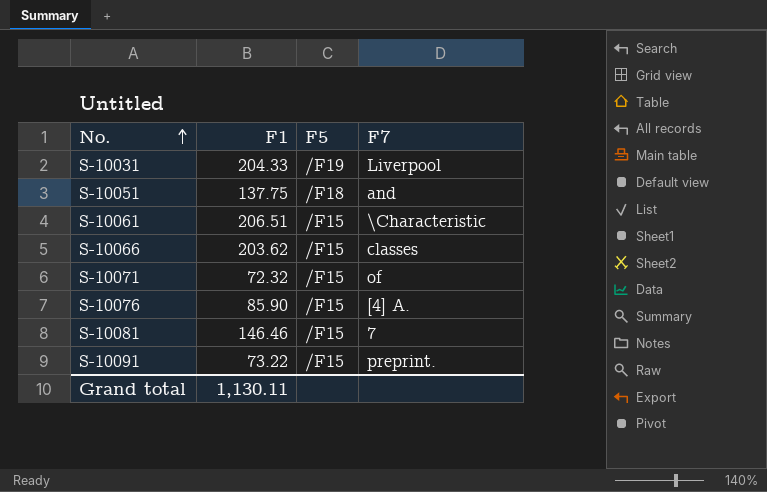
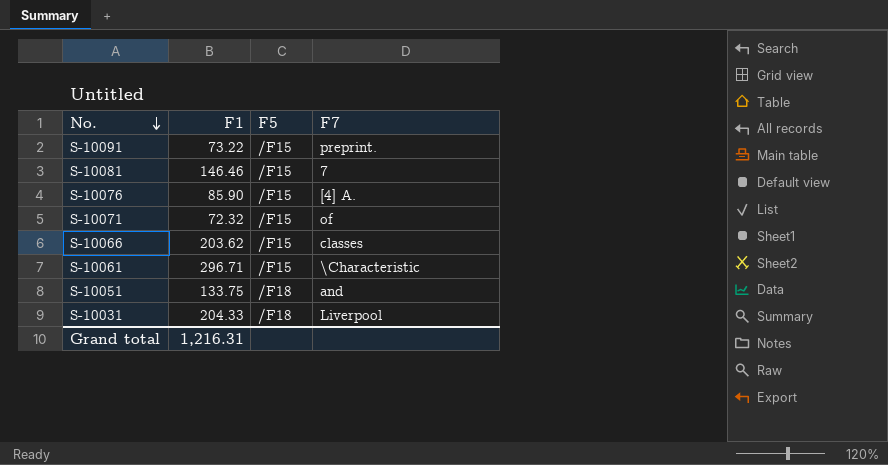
row order: No. ascending -> No. descending
S-10061 | F1: 206.51 -> 296.71
S-10051 | F1: 137.75 -> 133.75
S-10031 | F5: /F19 -> /F18
Grand total | F1: 1,130.11 -> 1,216.31

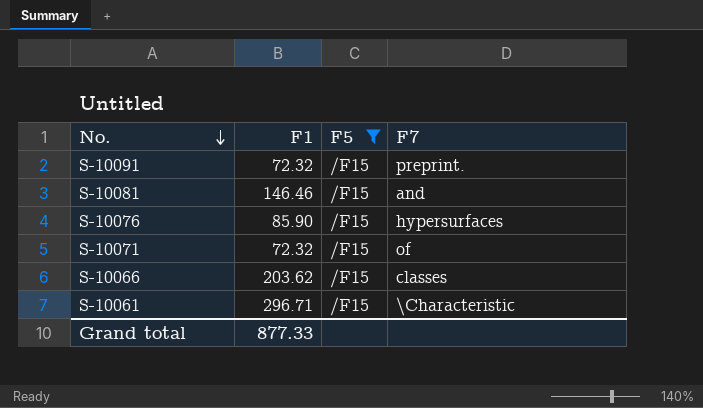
filter: none -> F5 = /F15
S-10091 | F1: 73.22 -> 72.32
S-10081 | F7: 7 -> and
S-10076 | F7: [4] A. -> hypersurfaces
Grand total | F1: 1,216.31 -> 877.33

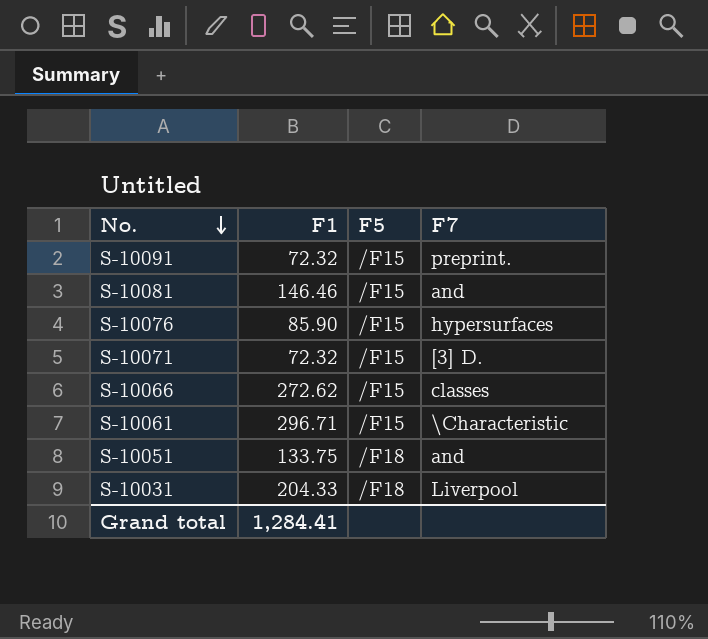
filter: F5 = /F15 -> none
S-10071 | F7: of -> [3] D.
S-10066 | F1: 203.62 -> 272.62
Grand total | F1: 877.33 -> 1,284.41

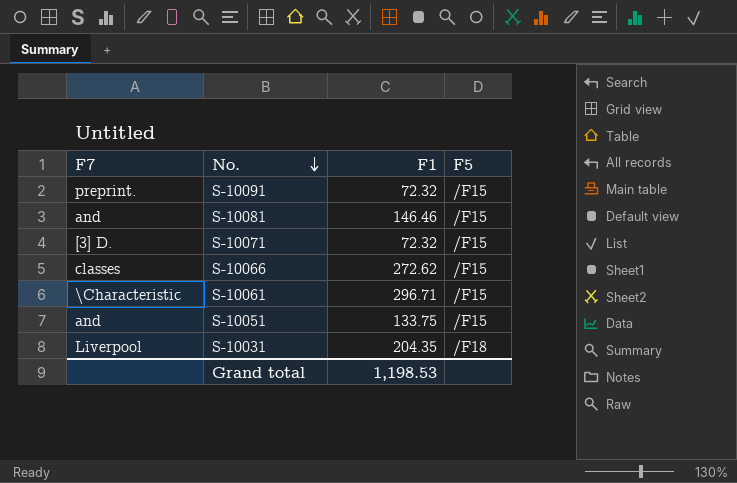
column F7 | position: 4 -> 1
row S-10076: 85.90 | /F15 | hypersurfaces -> none
S-10051 | F5: /F18 -> /F15
S-10031 | F1: 204.33 -> 204.35
Grand total | F1: 1,284.41 -> 1,198.53

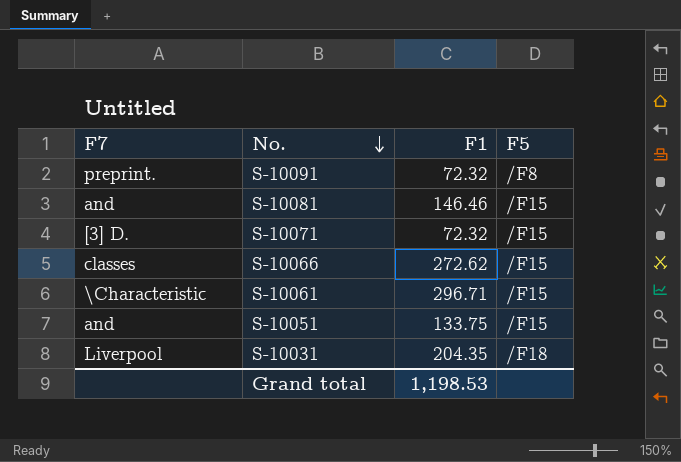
S-10091 | F5: /F15 -> /F8

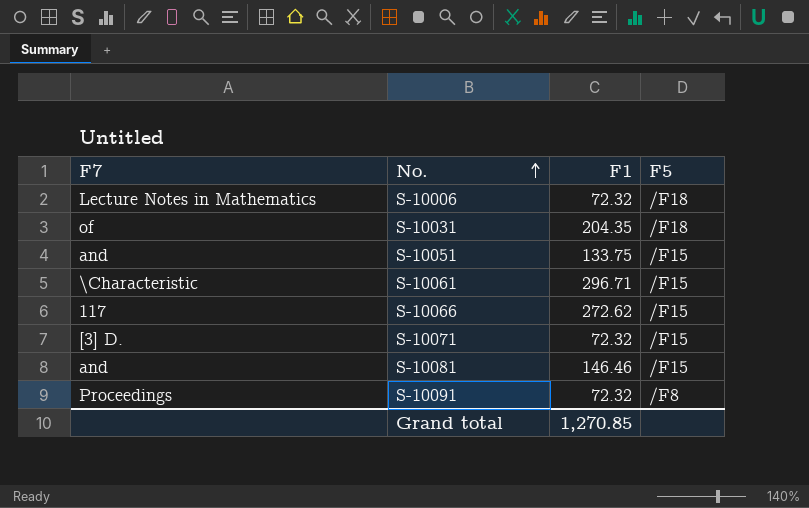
row order: No. descending -> No. ascending
row S-10006: none -> Lecture Notes in Mathematics | 72.32 | /F18
S-10031 | F7: Liverpool -> of
S-10066 | F7: classes -> 117
S-10091 | F7: preprint. -> Proceedings
Grand total | F1: 1,198.53 -> 1,270.85

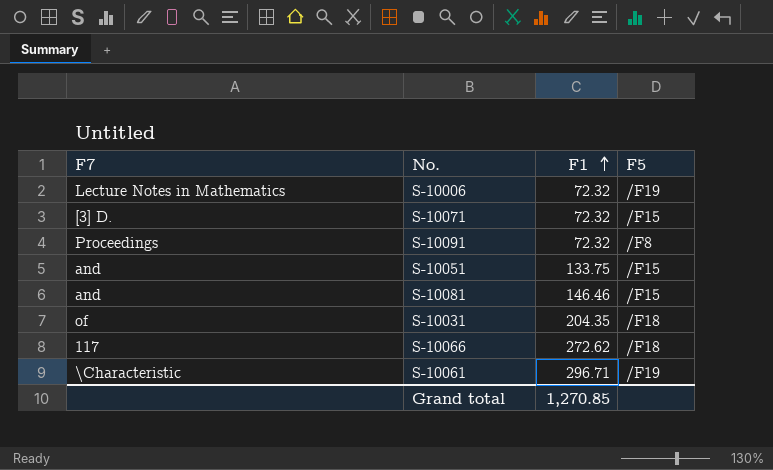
row order: No. ascending -> F1 ascending
S-10006 | F5: /F18 -> /F19
S-10066 | F5: /F15 -> /F18
S-10061 | F5: /F15 -> /F19

